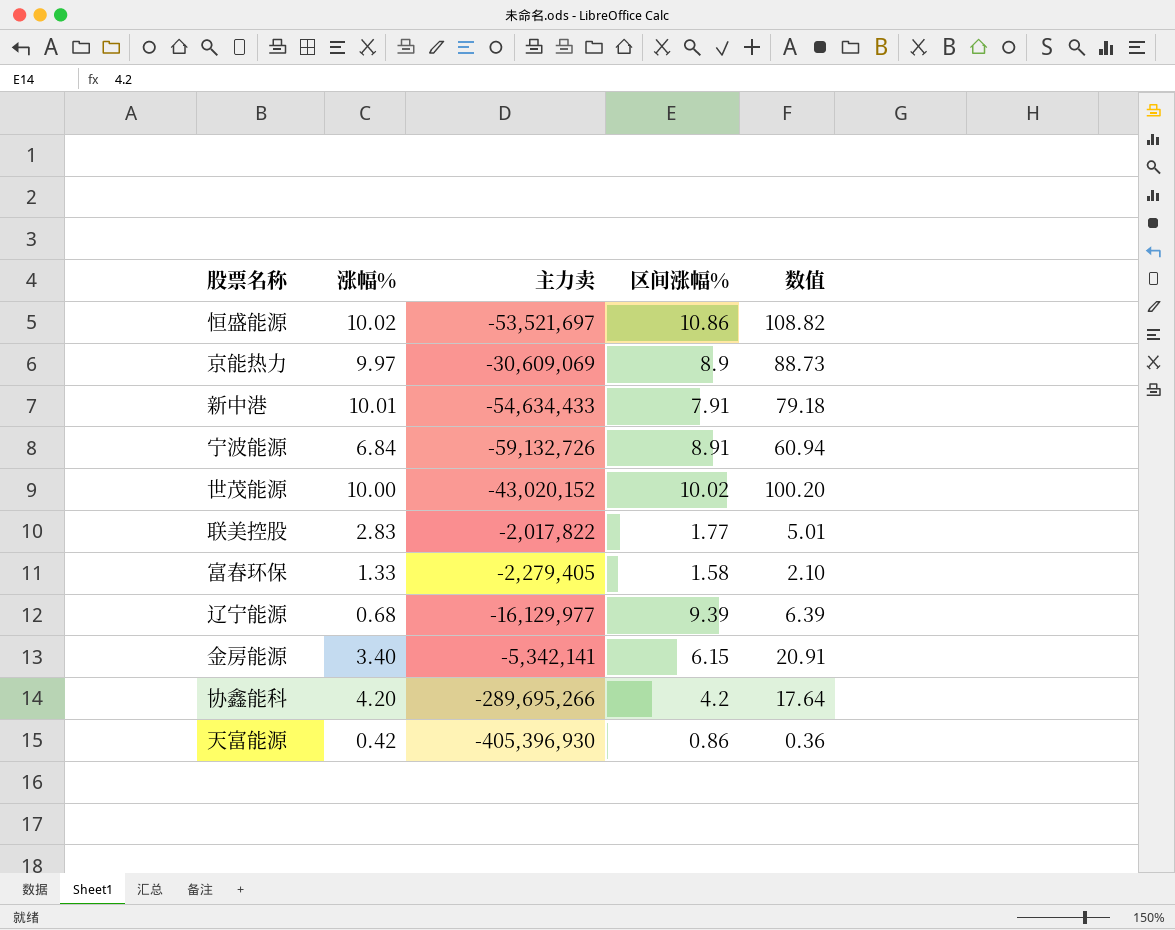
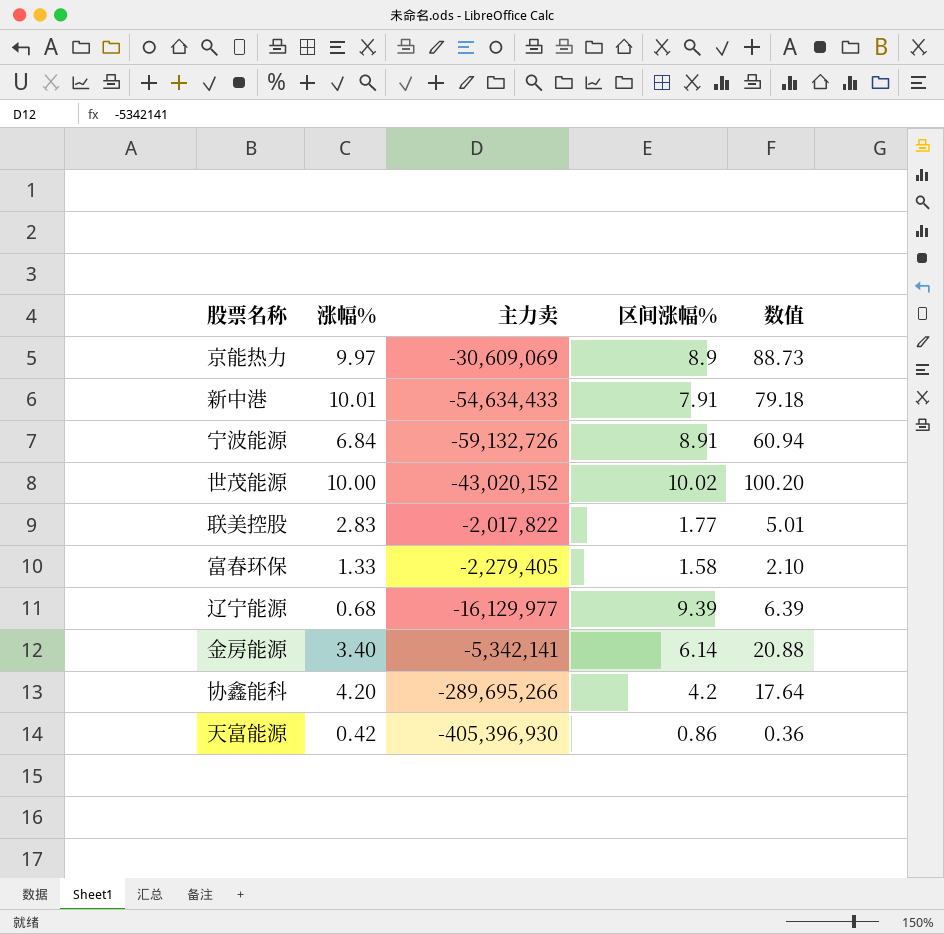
row 恒盛能源: 10.02 | -53,521,697 | 10.86 | 108.82 -> none
金房能源 | 区间涨幅%: 6.15 -> 6.14
金房能源 | 数值: 20.91 -> 20.88

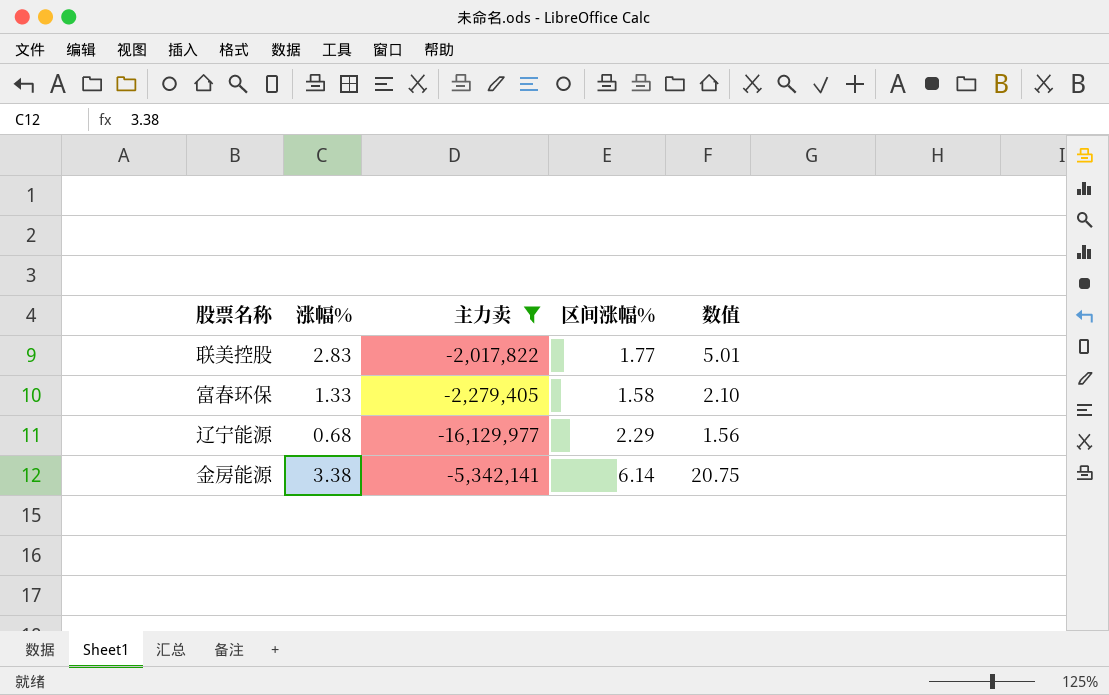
filter: none -> 主力卖 >= -16,129,977
辽宁能源 | 区间涨幅%: 9.39 -> 2.29
辽宁能源 | 数值: 6.39 -> 1.56
金房能源 | 涨幅%: 3.40 -> 3.38
金房能源 | 数值: 20.88 -> 20.75

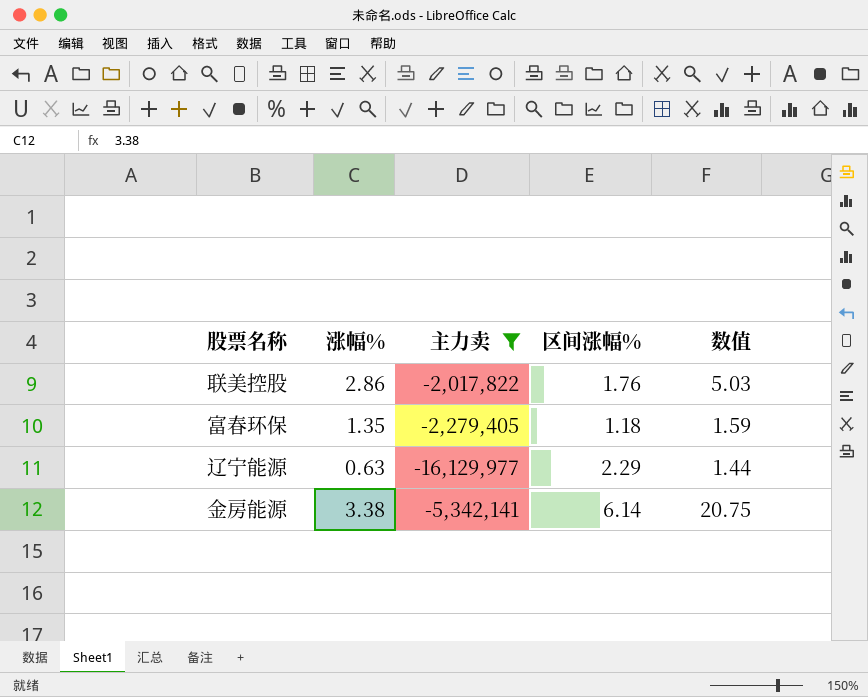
联美控股 | 涨幅%: 2.83 -> 2.86
联美控股 | 区间涨幅%: 1.77 -> 1.76
联美控股 | 数值: 5.01 -> 5.03
富春环保 | 涨幅%: 1.33 -> 1.35
富春环保 | 区间涨幅%: 1.58 -> 1.18
富春环保 | 数值: 2.10 -> 1.59
辽宁能源 | 涨幅%: 0.68 -> 0.63
辽宁能源 | 数值: 1.56 -> 1.44

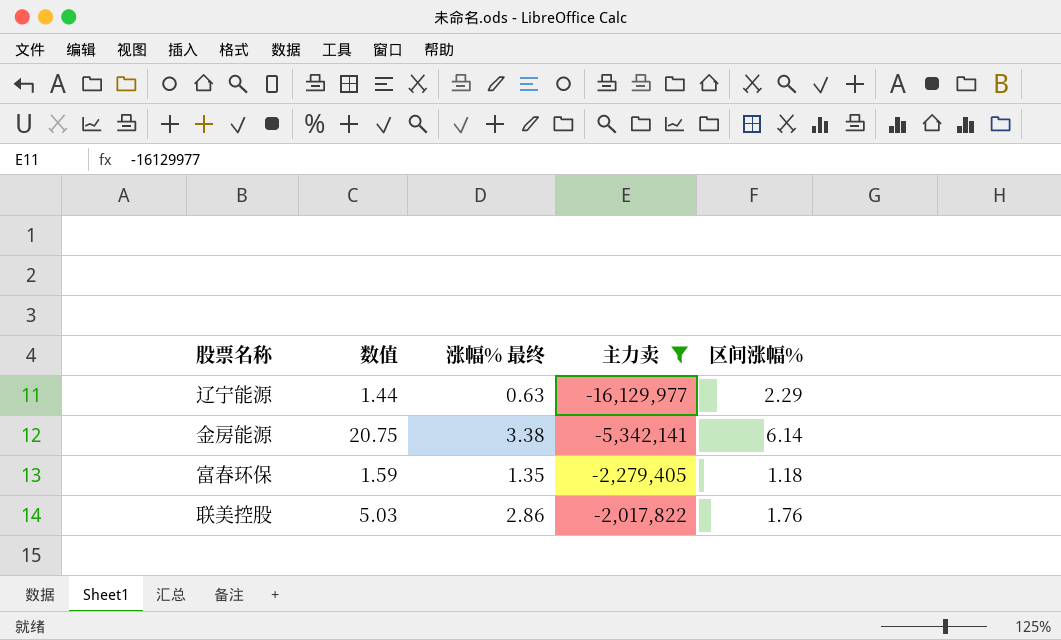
row order: none -> 主力卖 ascending
column 数值 | position: 5 -> 2
column name: 涨幅% -> 涨幅% 最终

